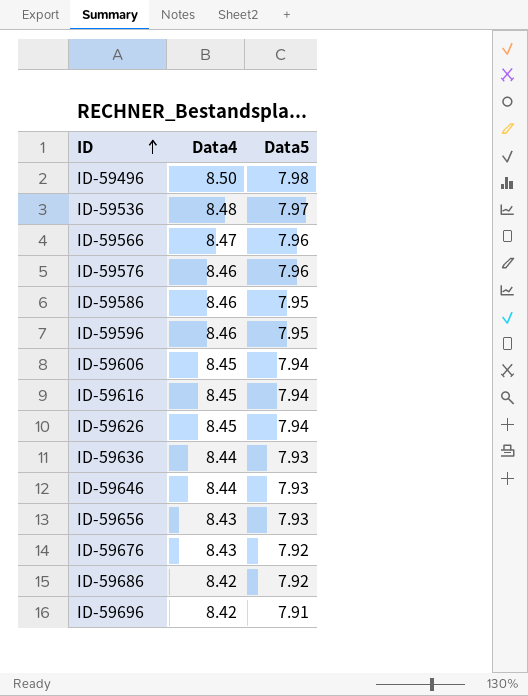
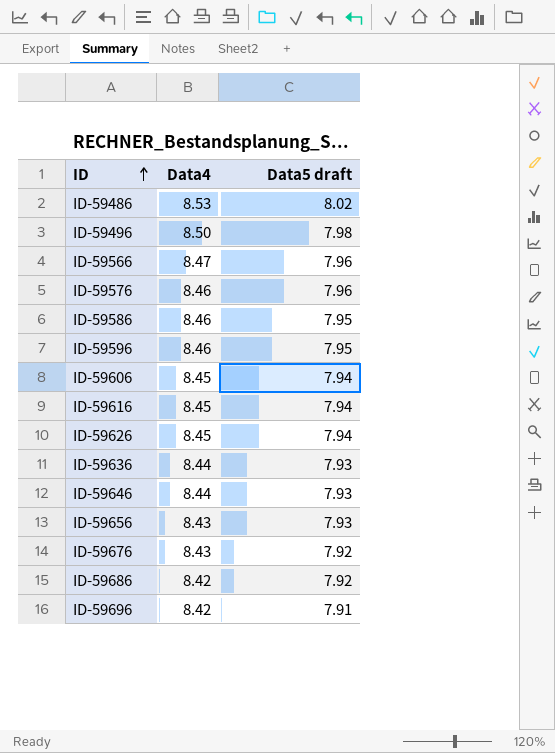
column name: Data5 -> Data5 draft
row ID-59536: 8.48 | 7.97 -> none
row ID-59486: none -> 8.53 | 8.02

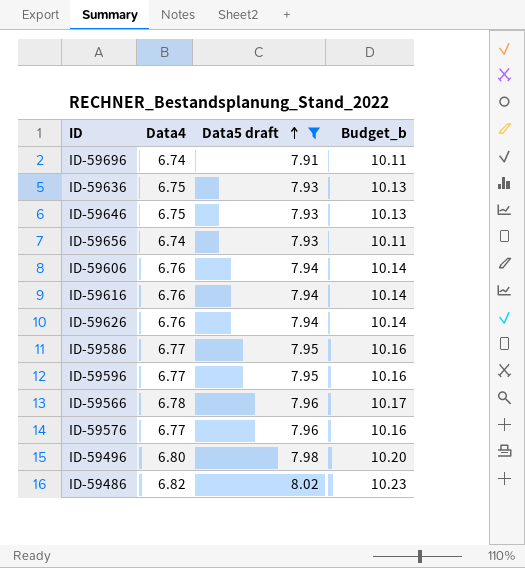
filter: none -> Data5 draft != 7.92
row order: ID ascending -> Data5 draft ascending
column Budget_b | formula: none -> [Data4] * 1.5
ID-59696 | Data4: 8.42 -> 6.74
ID-59636 | Data4: 8.44 -> 6.75
ID-59646 | Data4: 8.44 -> 6.75
ID-59656 | Data4: 8.43 -> 6.74
ID-59606 | Data4: 8.45 -> 6.76
ID-59616 | Data4: 8.45 -> 6.76
ID-59626 | Data4: 8.45 -> 6.76
ID-59586 | Data4: 8.46 -> 6.77
ID-59596 | Data4: 8.46 -> 6.77
ID-59566 | Data4: 8.47 -> 6.78
ID-59576 | Data4: 8.46 -> 6.77
ID-59496 | Data4: 8.50 -> 6.80
ID-59486 | Data4: 8.53 -> 6.82

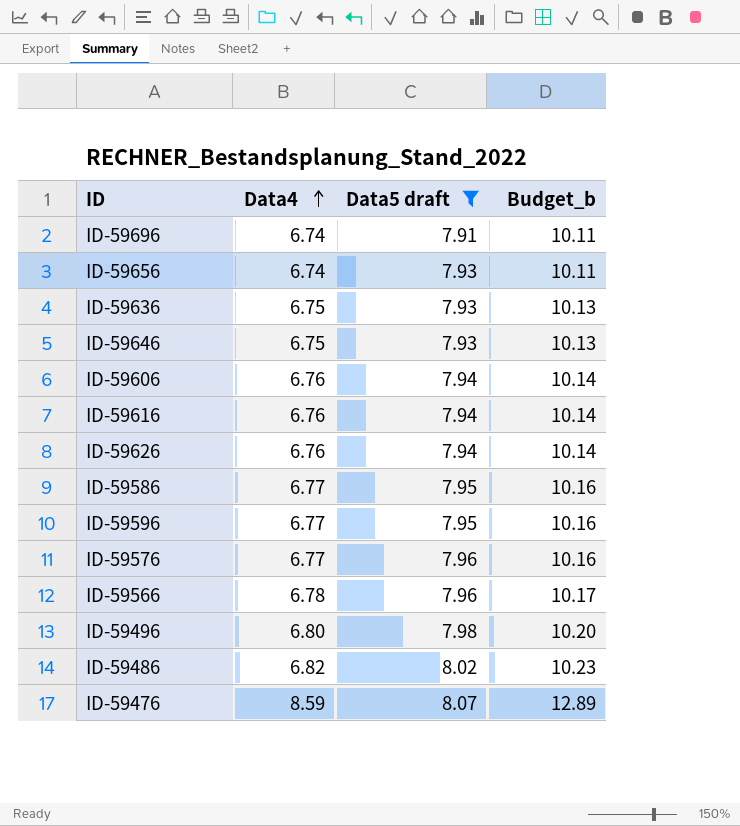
row order: Data5 draft ascending -> Data4 ascending
row ID-59476: none -> 8.59 | 8.07 | 12.89

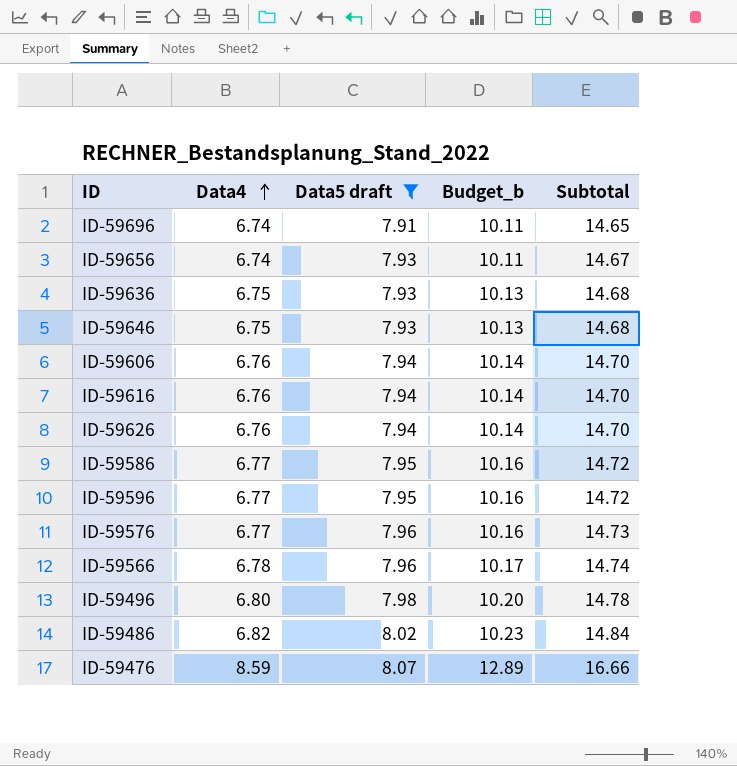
column Subtotal | formula: none -> [Data4] + [Data5 draft]

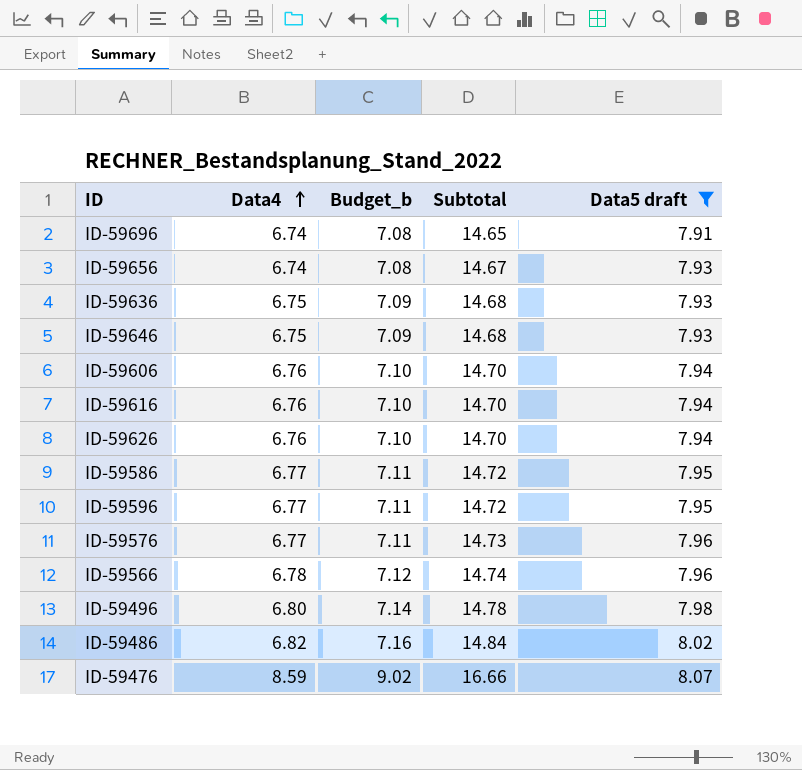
column Budget_b | formula: [Data4] * 1.5 -> [Data4] * 1.05
column Data5 draft | position: 3 -> 5

